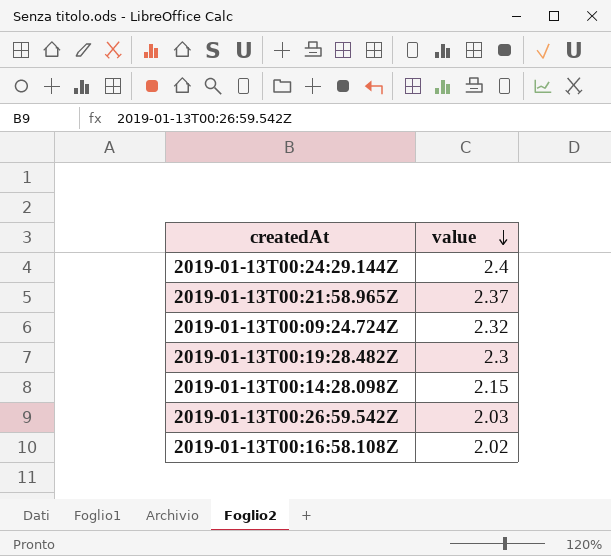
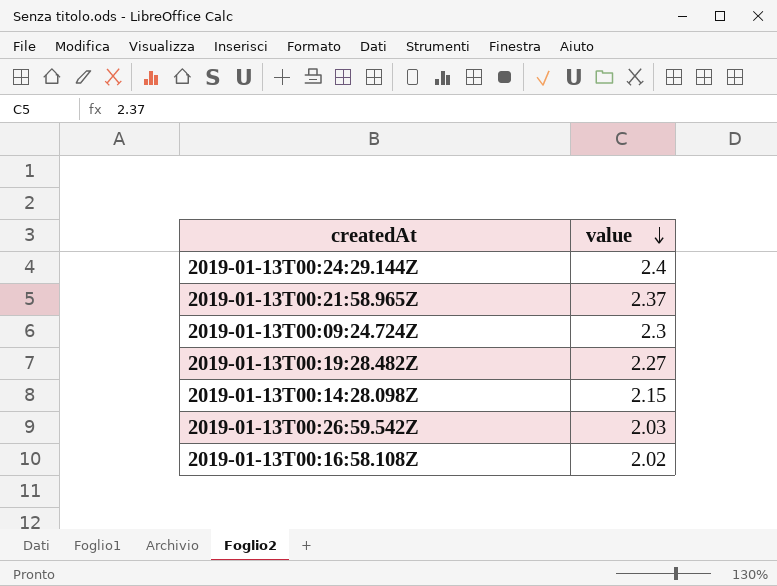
2019-01-13T00:09:24.724Z | value: 2.32 -> 2.3
2019-01-13T00:19:28.482Z | value: 2.3 -> 2.27

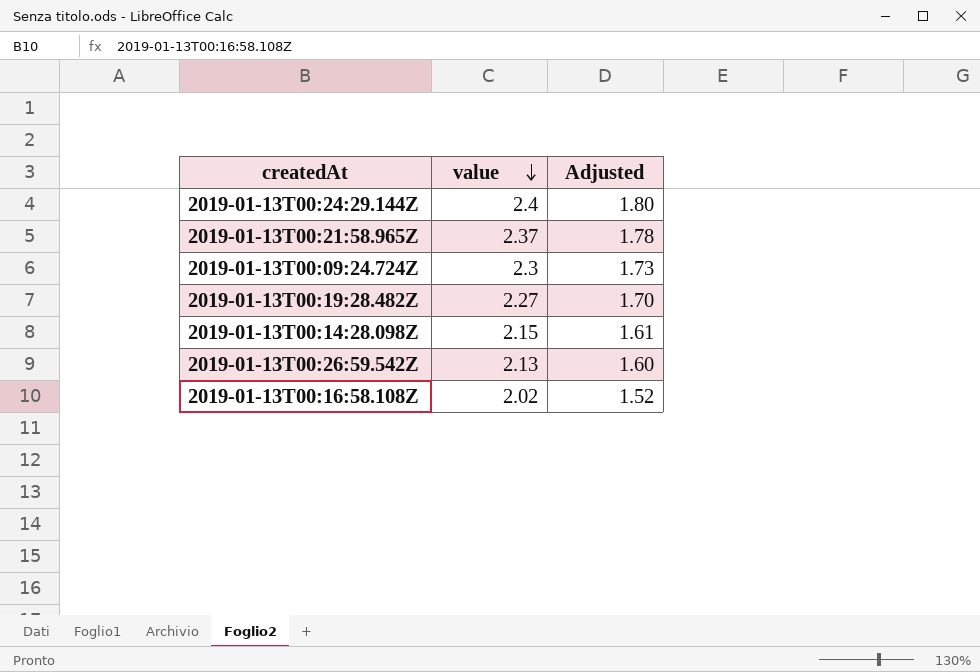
column Adjusted | formula: none -> [value] * 0.75
2019-01-13T00:26:59.542Z | value: 2.03 -> 2.13

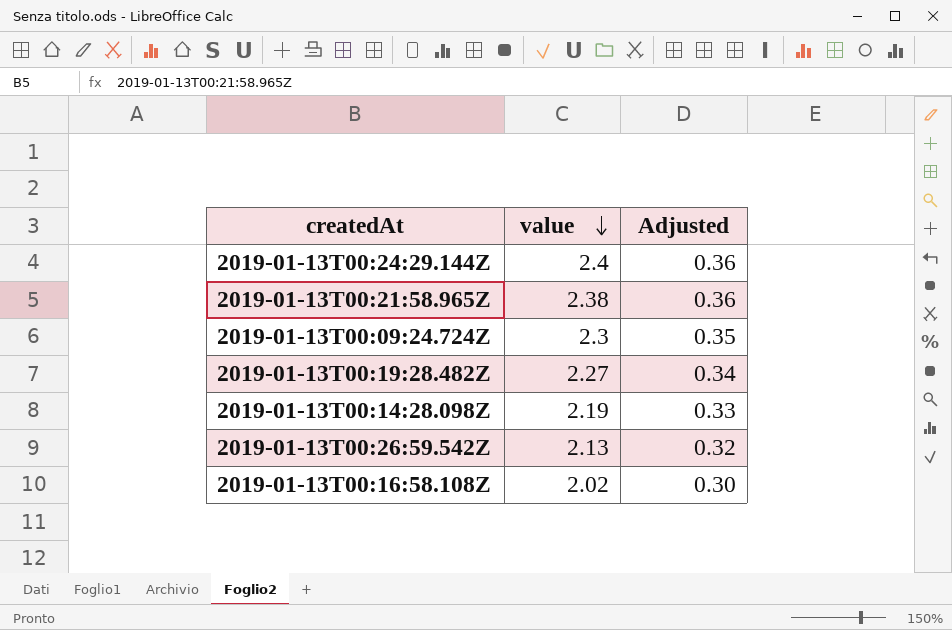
column Adjusted | formula: [value] * 0.75 -> [value] * 0.15
2019-01-13T00:21:58.965Z | value: 2.37 -> 2.38
2019-01-13T00:14:28.098Z | value: 2.15 -> 2.19

